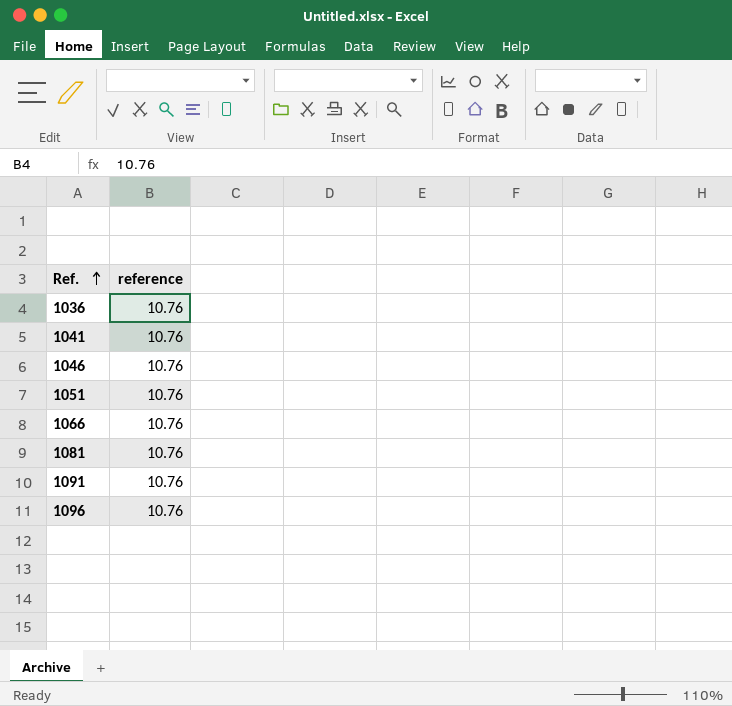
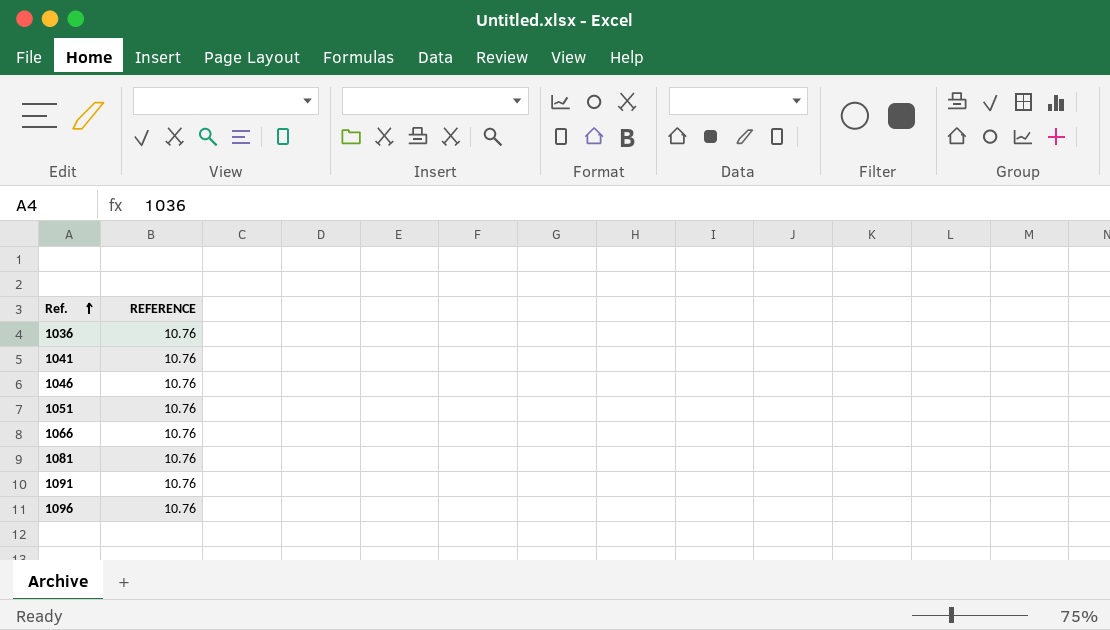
column name: reference -> REFERENCE

